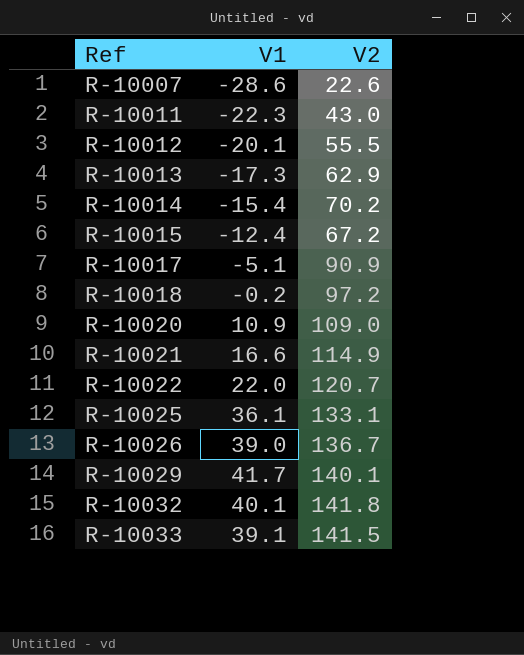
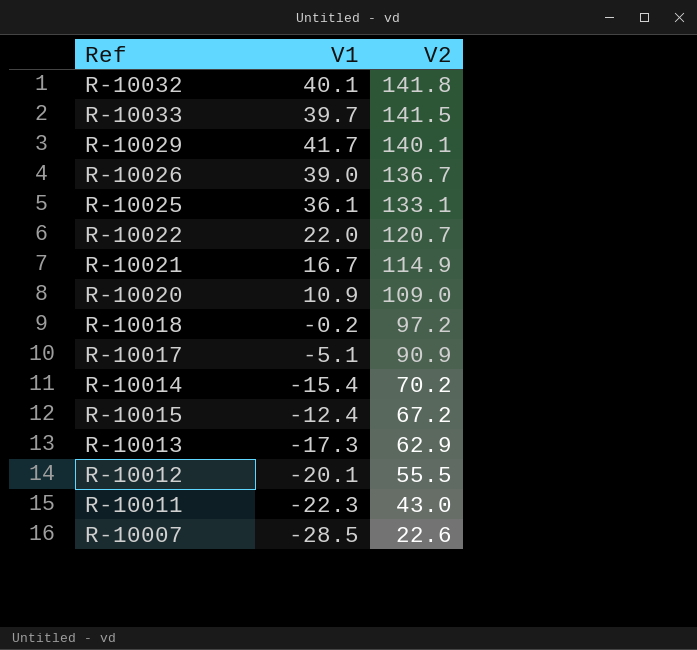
row order: Ref ascending -> V2 descending
R-10033 | V1: 39.1 -> 39.7
R-10021 | V1: 16.6 -> 16.7
R-10007 | V1: -28.6 -> -28.5

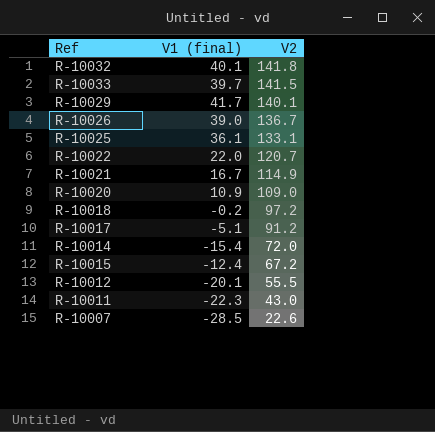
column name: V1 -> V1 (final)
row R-10013: -17.3 | 62.9 -> none
R-10017 | V2: 90.9 -> 91.2
R-10014 | V2: 70.2 -> 72.0

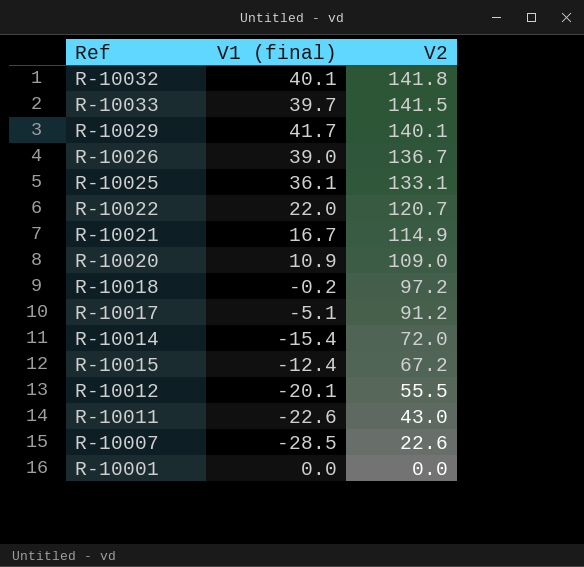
R-10011 | V1 (final): -22.3 -> -22.6
row R-10001: none -> 0.0 | 0.0

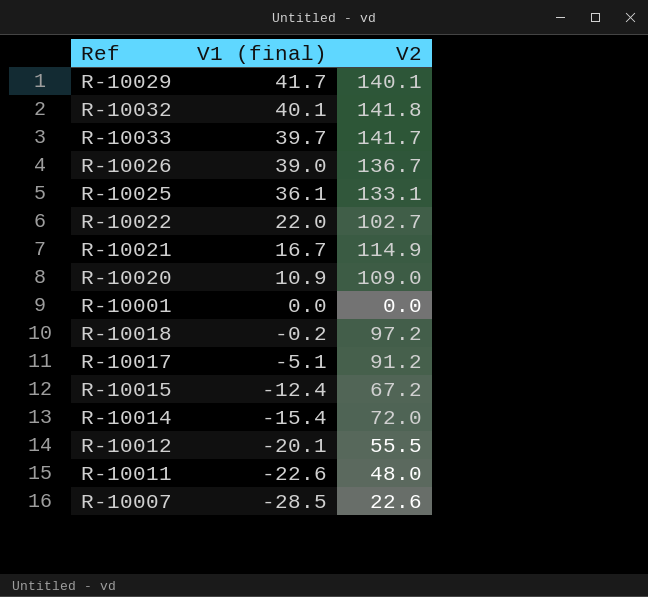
row order: V2 descending -> V1 (final) descending
R-10033 | V2: 141.5 -> 141.7
R-10022 | V2: 120.7 -> 102.7
R-10011 | V2: 43.0 -> 48.0

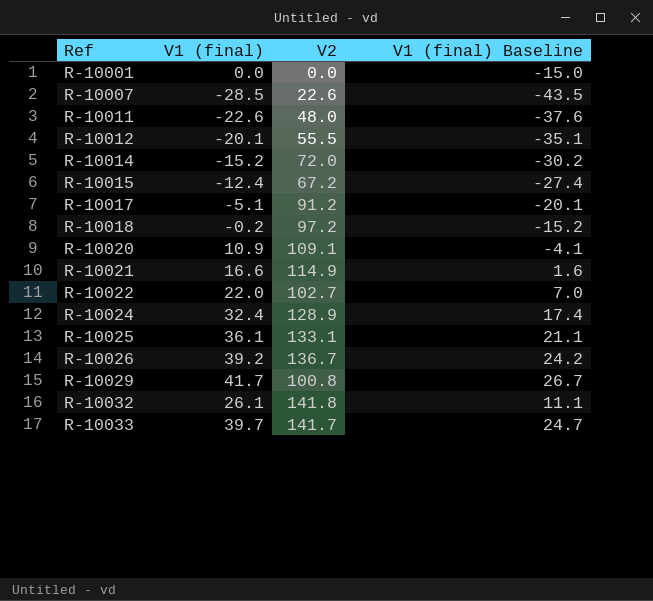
row order: V1 (final) descending -> Ref ascending
column V1 (final) Baseline | formula: none -> [V1 (final)] - 15
R-10014 | V1 (final): -15.4 -> -15.2
R-10020 | V2: 109.0 -> 109.1
R-10021 | V1 (final): 16.7 -> 16.6
row R-10024: none -> 32.4 | 128.9 | 17.4
R-10026 | V1 (final): 39.0 -> 39.2
R-10029 | V2: 140.1 -> 100.8
R-10032 | V1 (final): 40.1 -> 26.1

